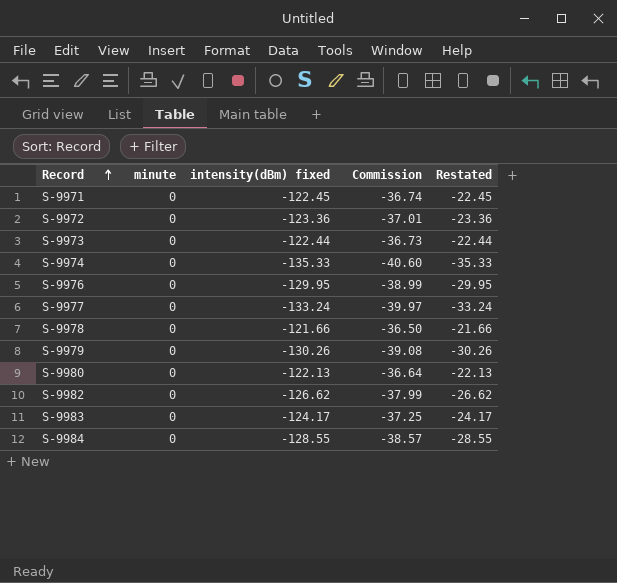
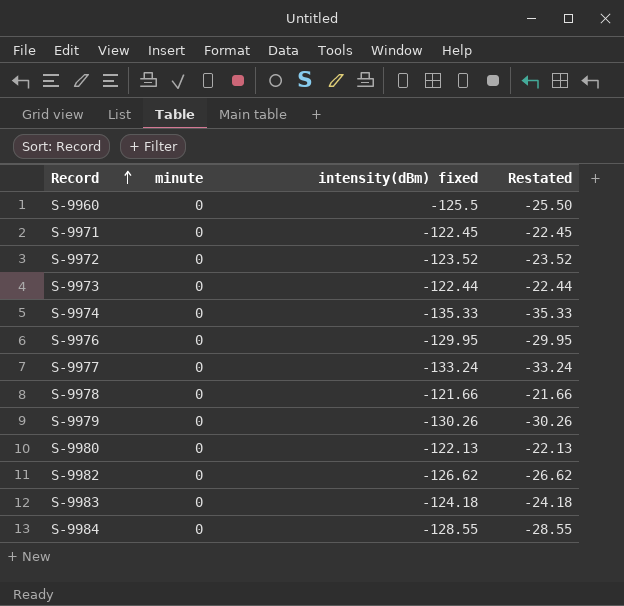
column Commission | formula: [intensity(dBm) fixed] * 0.3 -> none
row S-9960: none -> 0 | -125.5 | -25.50
S-9972 | intensity(dBm) fixed: -123.36 -> -123.52
S-9972 | Restated: -23.36 -> -23.52
S-9983 | intensity(dBm) fixed: -124.17 -> -124.18
S-9983 | Restated: -24.17 -> -24.18

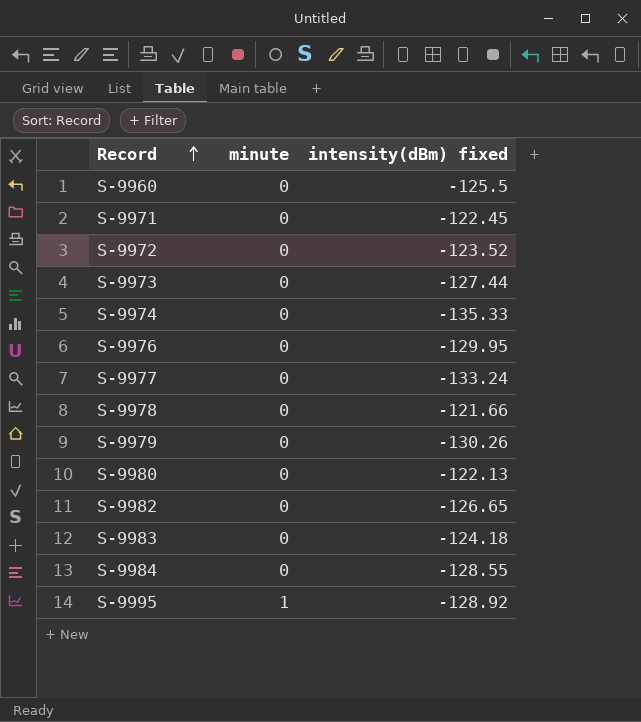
column Restated | formula: [intensity(dBm) fixed] + 100 -> none
S-9973 | intensity(dBm) fixed: -122.44 -> -127.44
S-9982 | intensity(dBm) fixed: -126.62 -> -126.65
row S-9995: none -> 1 | -128.92

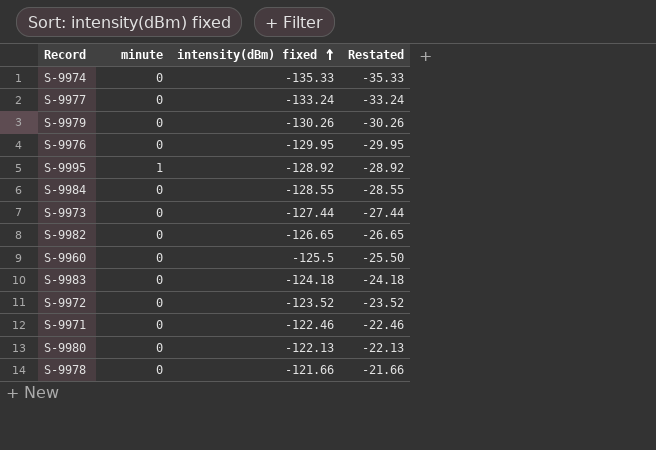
row order: Record ascending -> intensity(dBm) fixed ascending
column Restated | formula: none -> [intensity(dBm) fixed] + 100
S-9971 | intensity(dBm) fixed: -122.45 -> -122.46

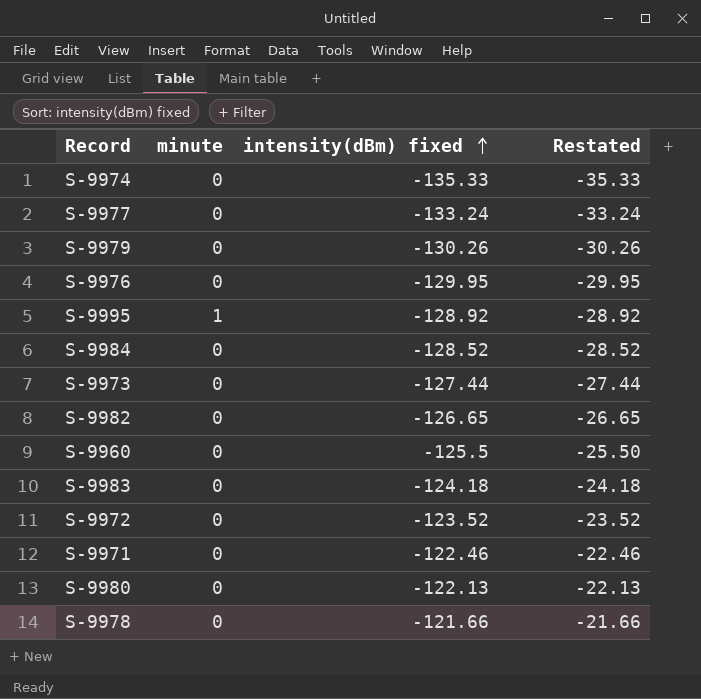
S-9984 | intensity(dBm) fixed: -128.55 -> -128.52
S-9984 | Restated: -28.55 -> -28.52

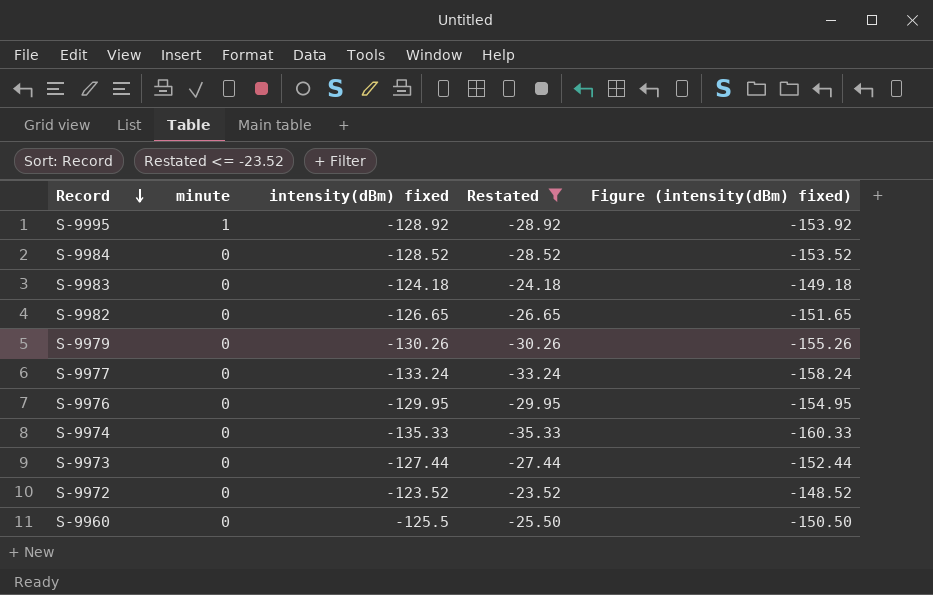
filter: none -> Restated <= -23.52
row order: intensity(dBm) fixed ascending -> Record descending
column Figure (intensity(dBm) fixed) | formula: none -> [intensity(dBm) fixed] - 25

